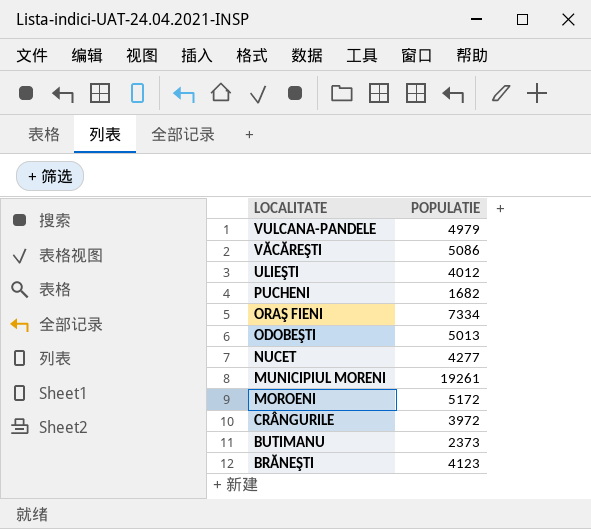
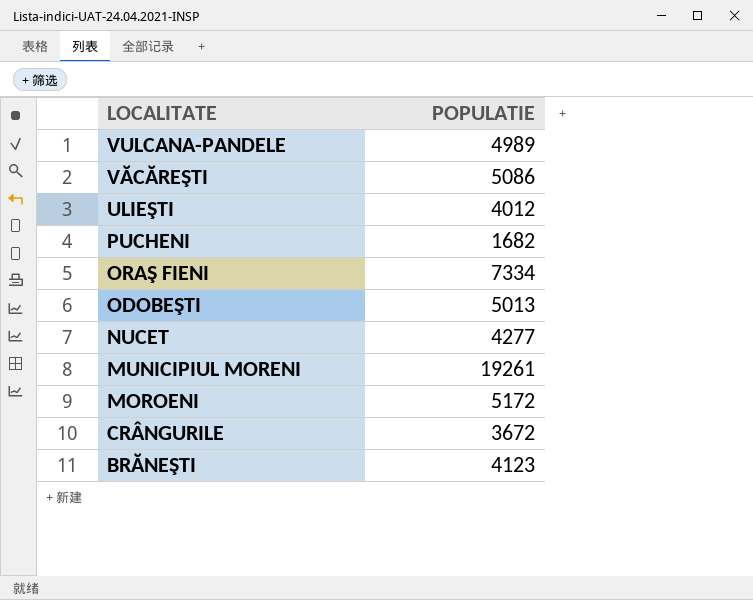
row BUTIMANU: 2373 -> none
VULCANA-PANDELE | POPULATIE: 4979 -> 4989
CRÂNGURILE | POPULATIE: 3972 -> 3672

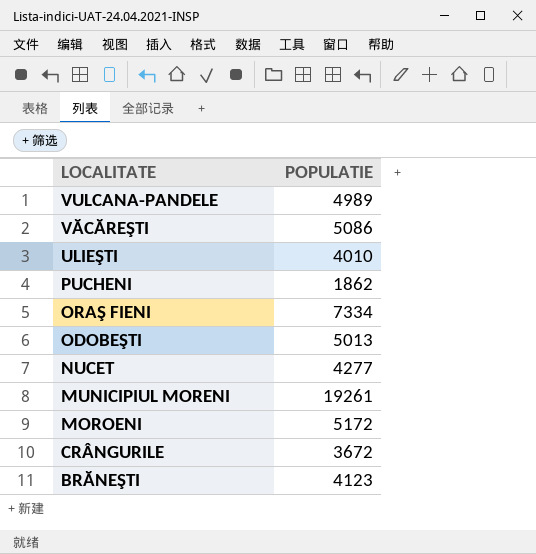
ULIEŞTI | POPULATIE: 4012 -> 4010
PUCHENI | POPULATIE: 1682 -> 1862

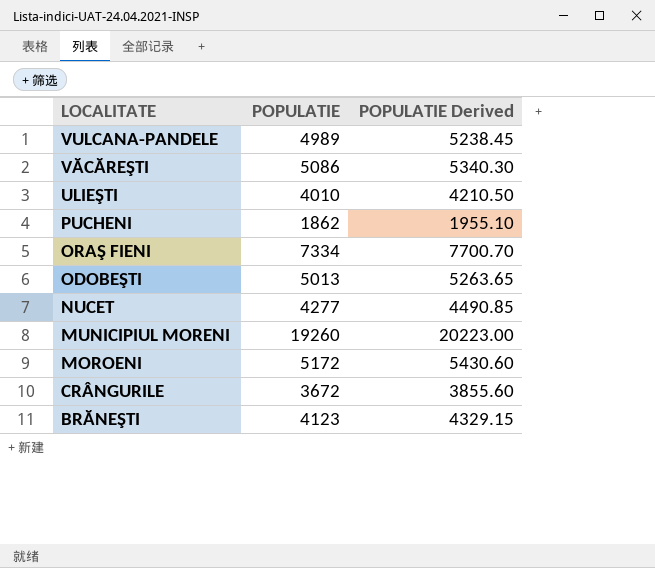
column POPULATIE Derived | formula: none -> [POPULATIE] * 1.05
MUNICIPIUL MORENI | POPULATIE: 19261 -> 19260

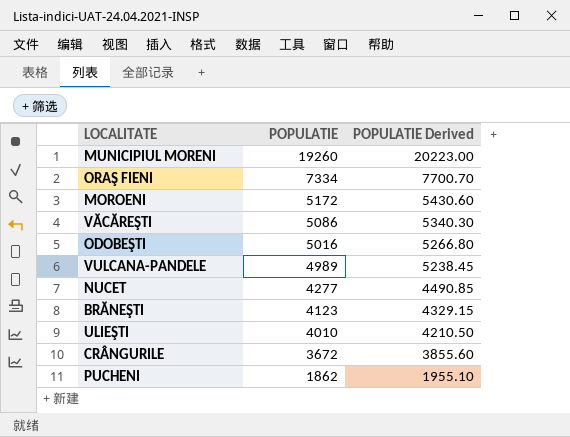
row order: LOCALITATE descending -> POPULATIE descending
ODOBEŞTI | POPULATIE: 5013 -> 5016
ODOBEŞTI | POPULATIE Derived: 5263.65 -> 5266.80

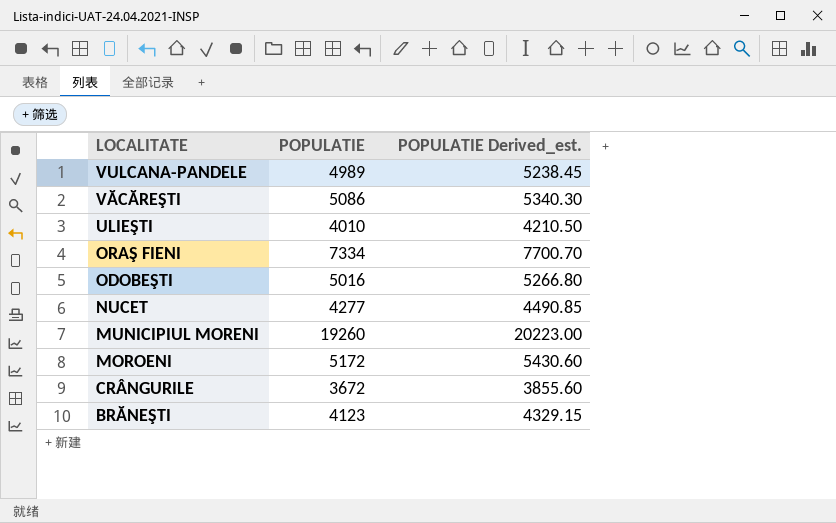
row order: POPULATIE descending -> LOCALITATE descending
column name: POPULATIE Derived -> POPULATIE Derived_est.
row PUCHENI: 1862 | 1955.10 -> none

